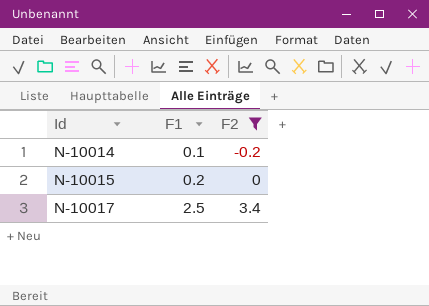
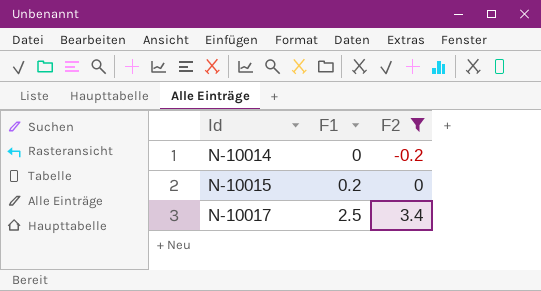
N-10014 | F1: 0.1 -> 0

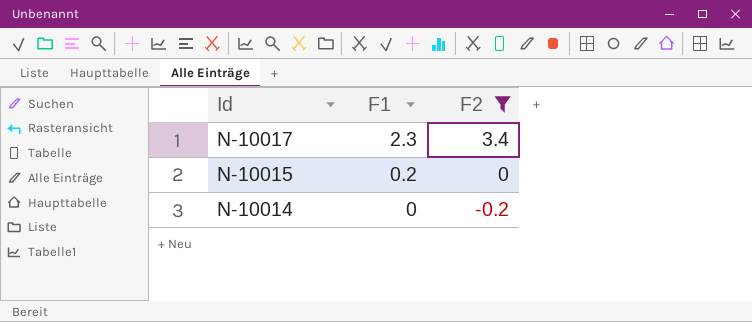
row order: Id ascending -> Id descending
N-10017 | F1: 2.5 -> 2.3

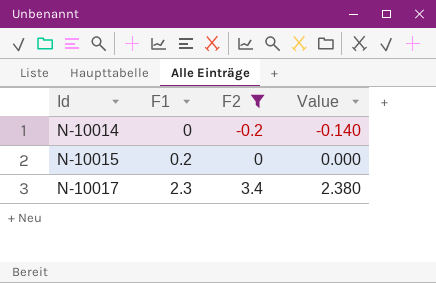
row order: Id descending -> Id ascending
column Value | formula: none -> [F2] * 0.7

